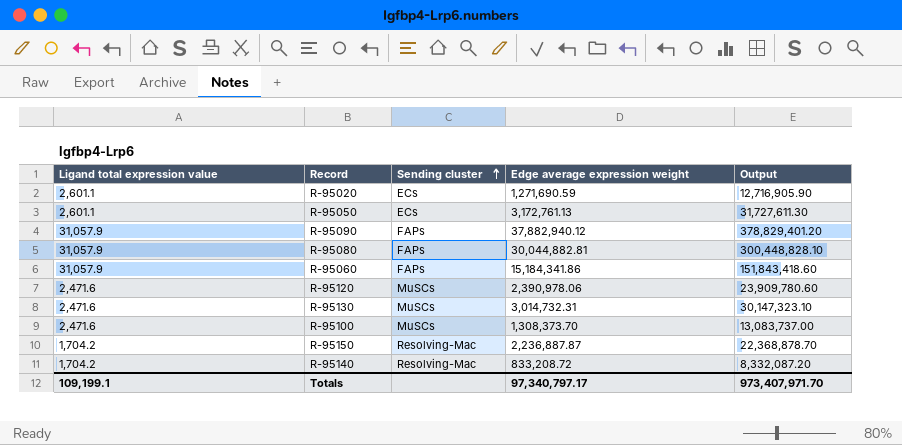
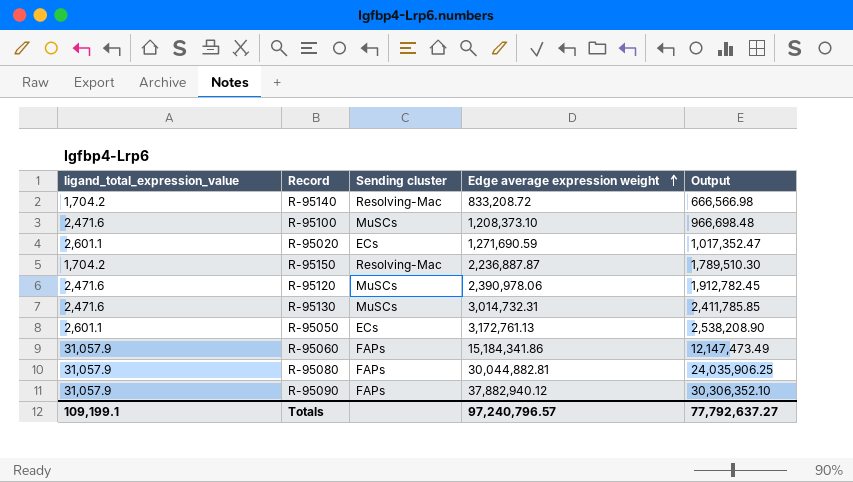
row order: Sending cluster ascending -> Edge average expression weight ascending
column name: Ligand total expression value -> ligand_total_expression_value
column Output | formula: [Edge average expression weight] * 10 -> [Edge average expression weight] * 0.8
R-95100 | Edge average expression weight: 1,308,373.70 -> 1,208,373.10
Totals | Edge average expression weight: 97,340,797.17 -> 97,240,796.57
Totals | Output: 973,407,971.70 -> 77,792,637.27

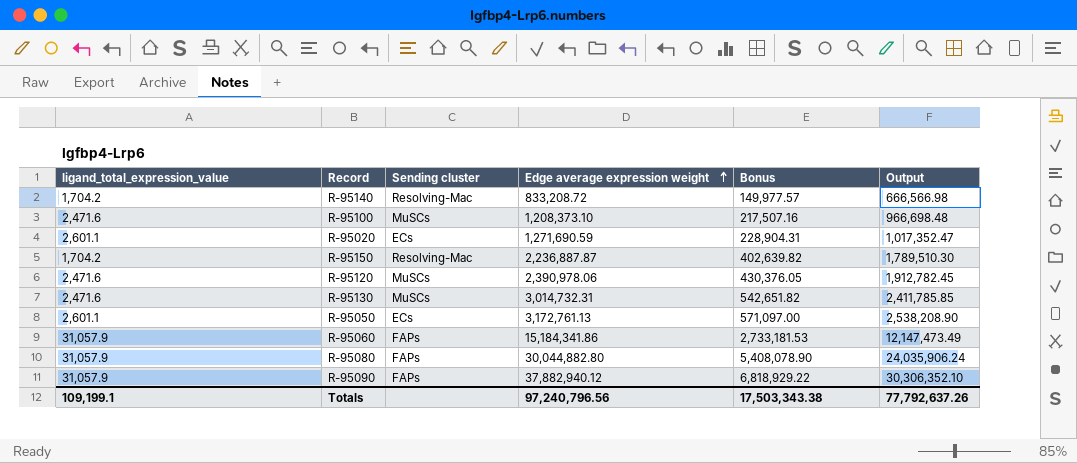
column Bonus | formula: none -> [Edge average expression weight] * 0.18
R-95080 | Edge average expression weight: 30,044,882.81 -> 30,044,882.80
R-95080 | Output: 24,035,906.25 -> 24,035,906.24
Totals | Edge average expression weight: 97,240,796.57 -> 97,240,796.56
Totals | Output: 77,792,637.27 -> 77,792,637.26

